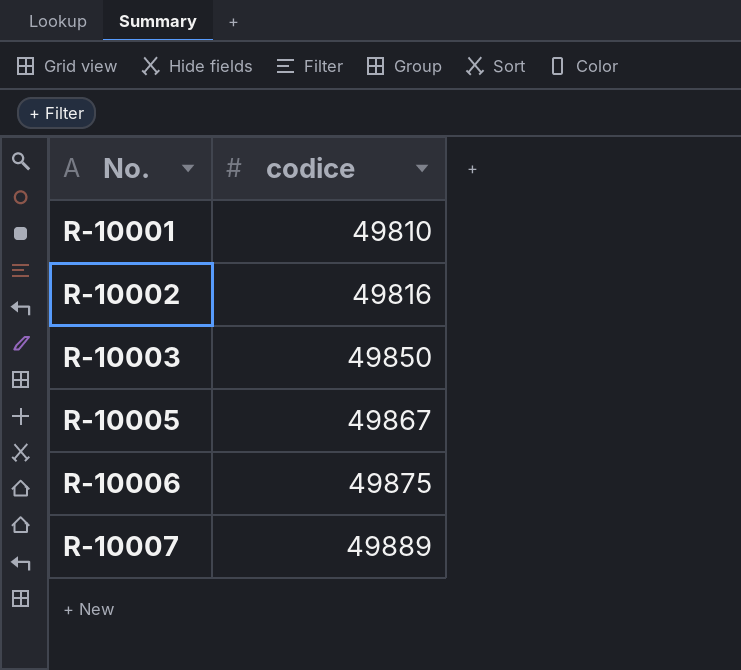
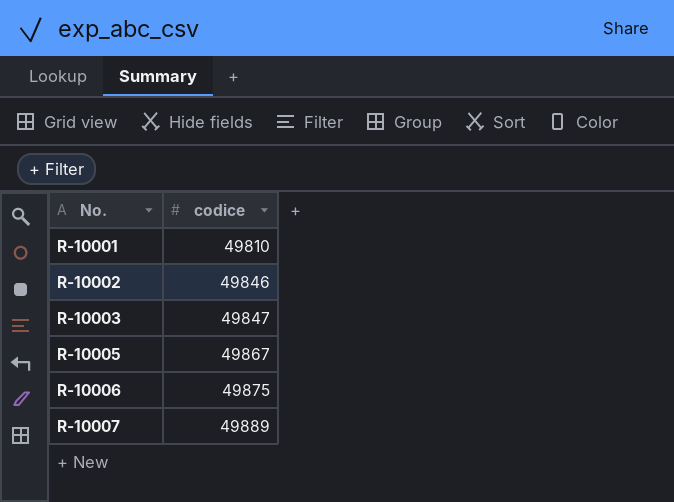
R-10002 | codice: 49816 -> 49846
R-10003 | codice: 49850 -> 49847

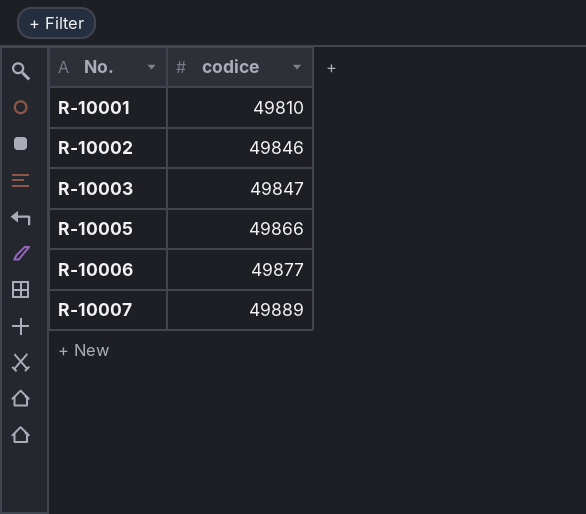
R-10005 | codice: 49867 -> 49866
R-10006 | codice: 49875 -> 49877

